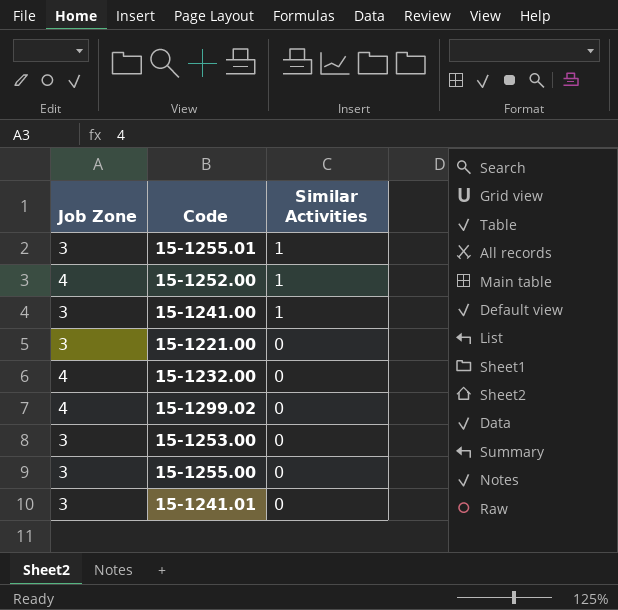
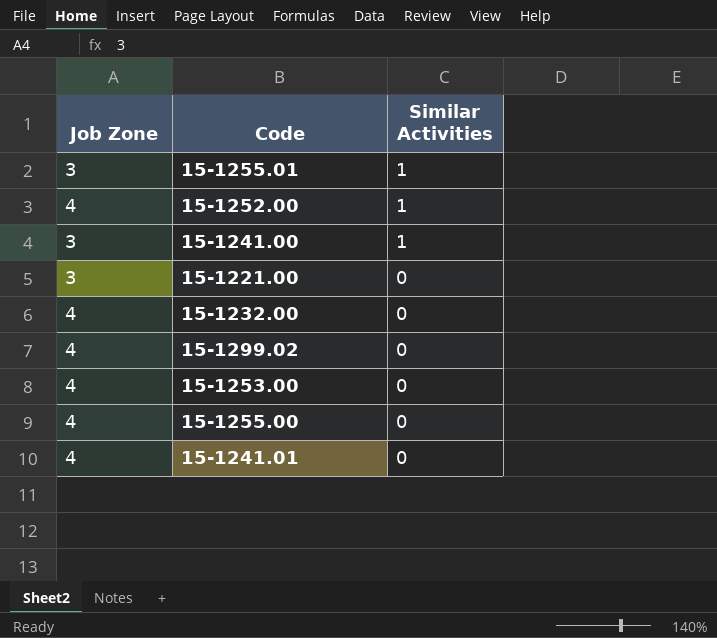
15-1253.00 | Job Zone: 3 -> 4
15-1255.00 | Job Zone: 3 -> 4
15-1241.01 | Job Zone: 3 -> 4

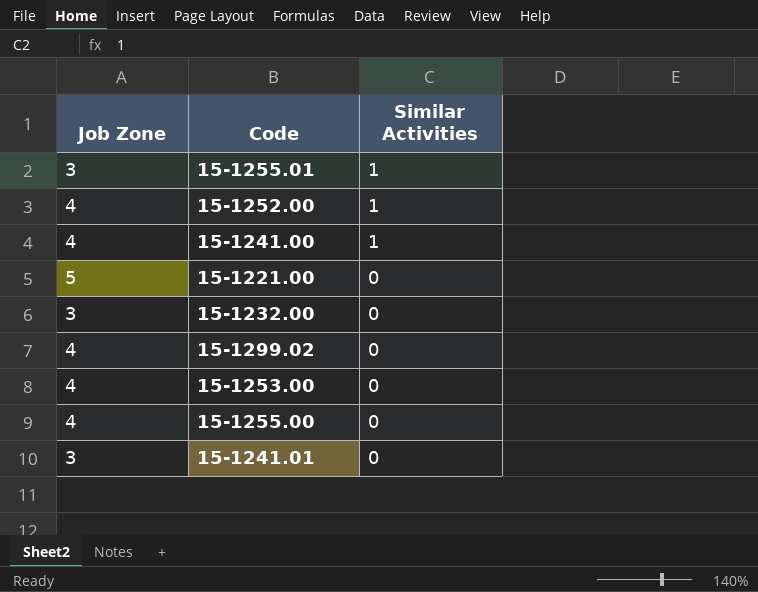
15-1241.00 | Job Zone: 3 -> 4
15-1221.00 | Job Zone: 3 -> 5
15-1232.00 | Job Zone: 4 -> 3
15-1241.01 | Job Zone: 4 -> 3

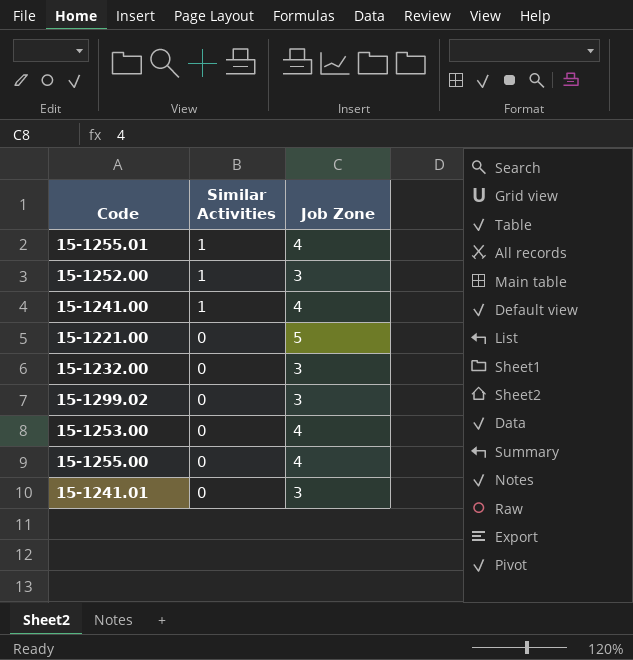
column Job Zone | position: 1 -> 3
15-1255.01 | Job Zone: 3 -> 4
15-1252.00 | Job Zone: 4 -> 3
15-1299.02 | Job Zone: 4 -> 3

